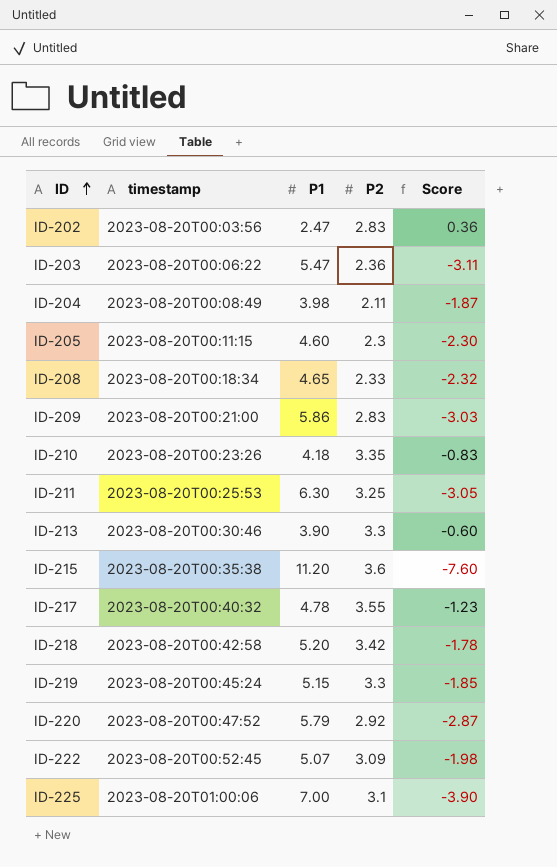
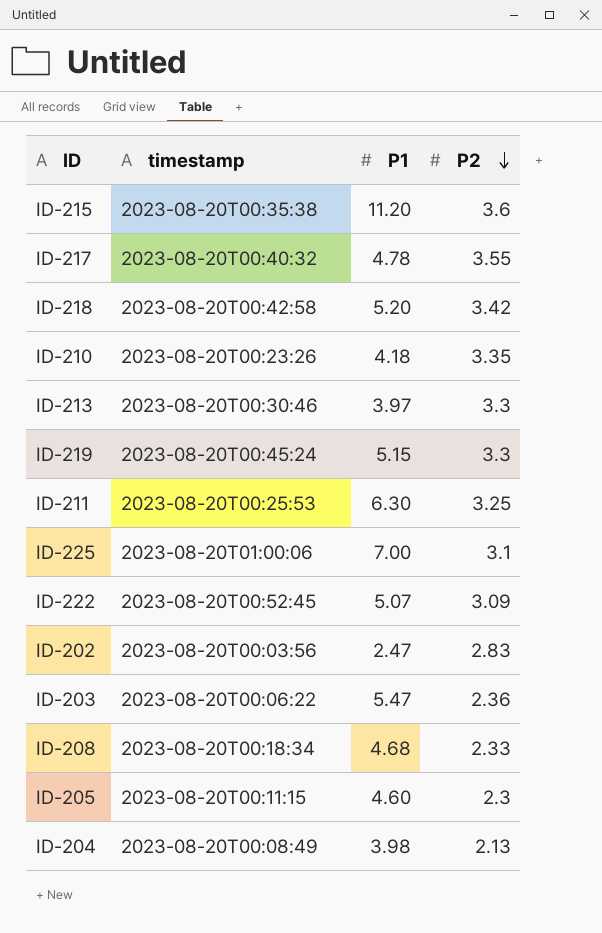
row order: ID ascending -> P2 descending
column Score | formula: [P2] - [P1] -> none
row ID-209: 2023-08-20T00:21:00 | 5.86 | 2.83 | -3.03 -> none
row ID-220: 2023-08-20T00:47:52 | 5.79 | 2.92 | -2.87 -> none
ID-213 | P1: 3.90 -> 3.97
ID-208 | P1: 4.65 -> 4.68
ID-204 | P2: 2.11 -> 2.13

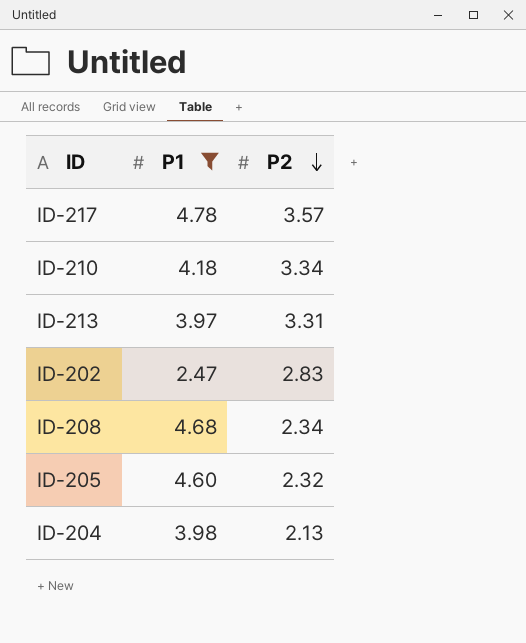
filter: none -> P1 <= 4.78
column timestamp | position: 2 -> none
ID-217 | P2: 3.55 -> 3.57
ID-210 | P2: 3.35 -> 3.34
ID-213 | P2: 3.3 -> 3.31
ID-208 | P2: 2.33 -> 2.34
ID-205 | P2: 2.3 -> 2.32

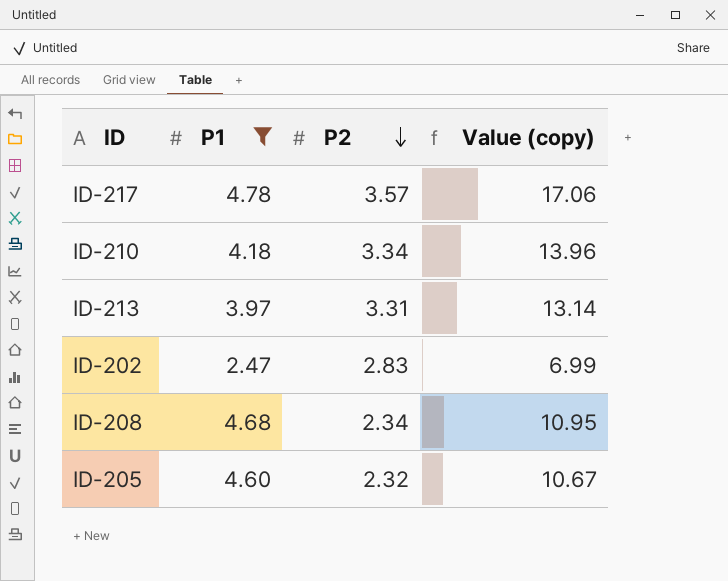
column Value (copy) | formula: none -> [P1] * [P2]
row ID-204: 3.98 | 2.13 -> none

